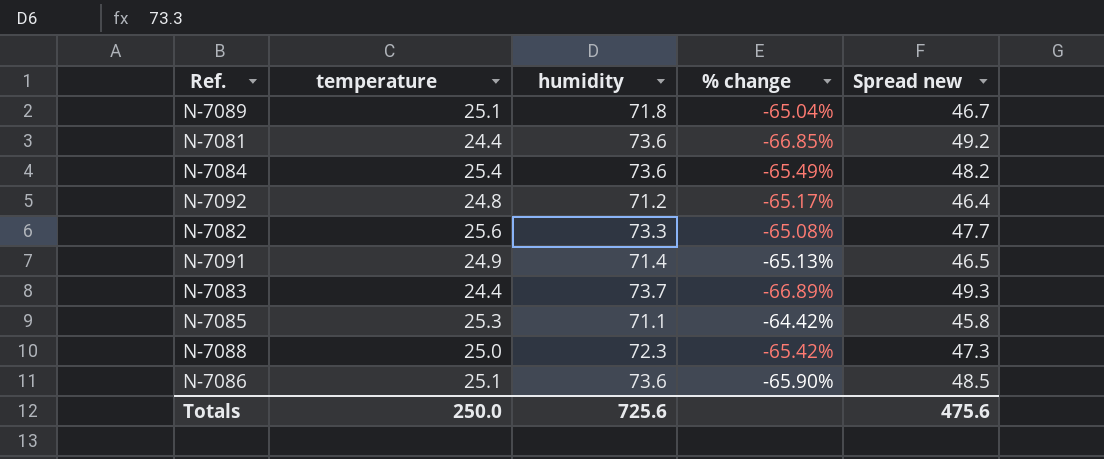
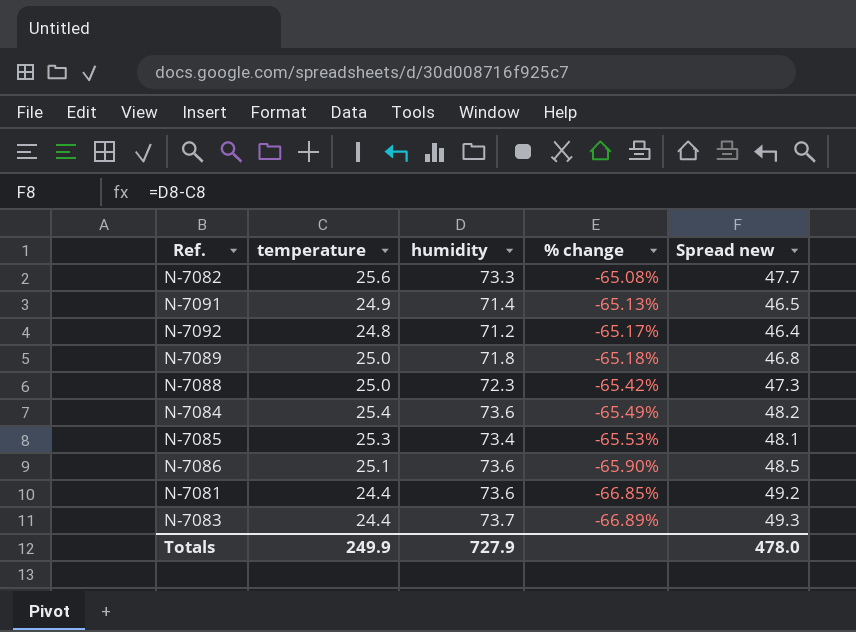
row order: none -> % change descending
N-7089 | temperature: 25.1 -> 25.0
N-7089 | % change: -65.04% -> -65.18%
N-7089 | Spread new: 46.7 -> 46.8
N-7085 | humidity: 71.1 -> 73.4
N-7085 | % change: -64.42% -> -65.53%
N-7085 | Spread new: 45.8 -> 48.1
Totals | temperature: 250.0 -> 249.9
Totals | humidity: 725.6 -> 727.9
Totals | Spread new: 475.6 -> 478.0

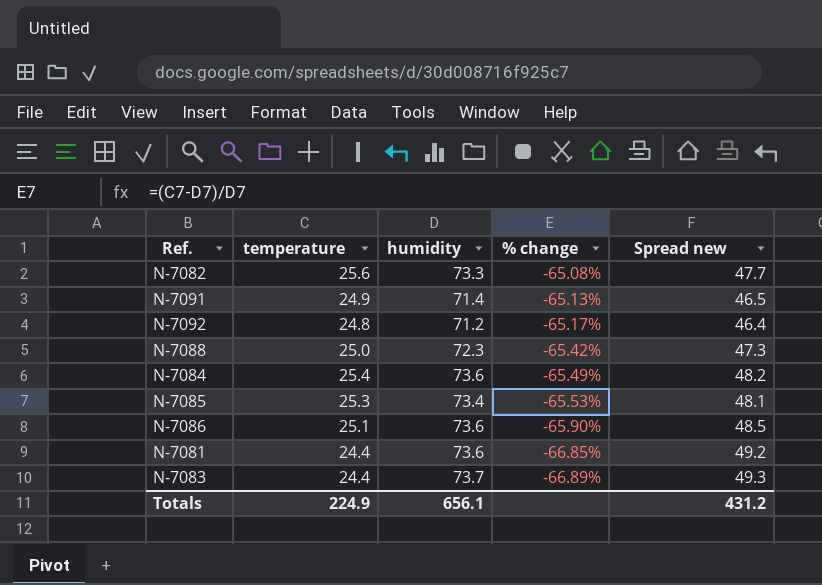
row N-7089: 25.0 | 71.8 | -65.18% | 46.8 -> none
Totals | temperature: 249.9 -> 224.9
Totals | humidity: 727.9 -> 656.1
Totals | Spread new: 478.0 -> 431.2

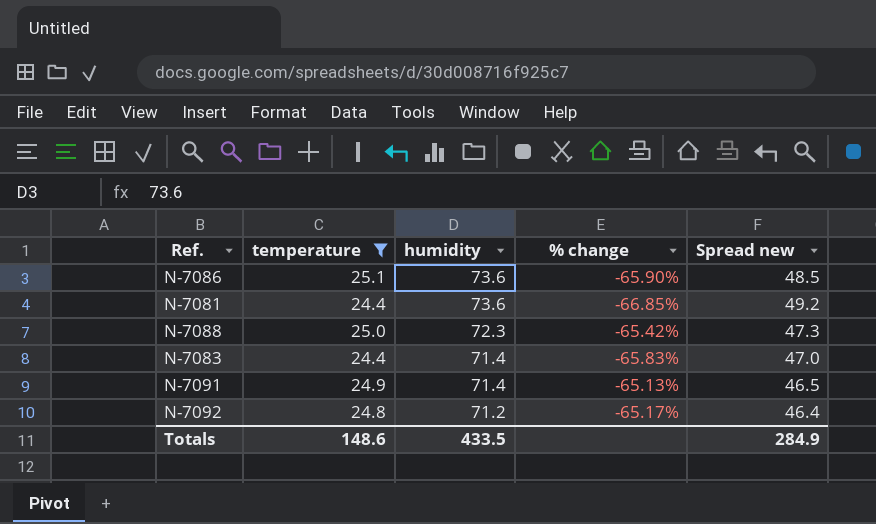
filter: none -> temperature <= 25.1
row order: % change descending -> humidity descending
N-7083 | humidity: 73.7 -> 71.4
N-7083 | % change: -66.89% -> -65.83%
N-7083 | Spread new: 49.3 -> 47.0
Totals | temperature: 224.9 -> 148.6
Totals | humidity: 656.1 -> 433.5
Totals | Spread new: 431.2 -> 284.9

